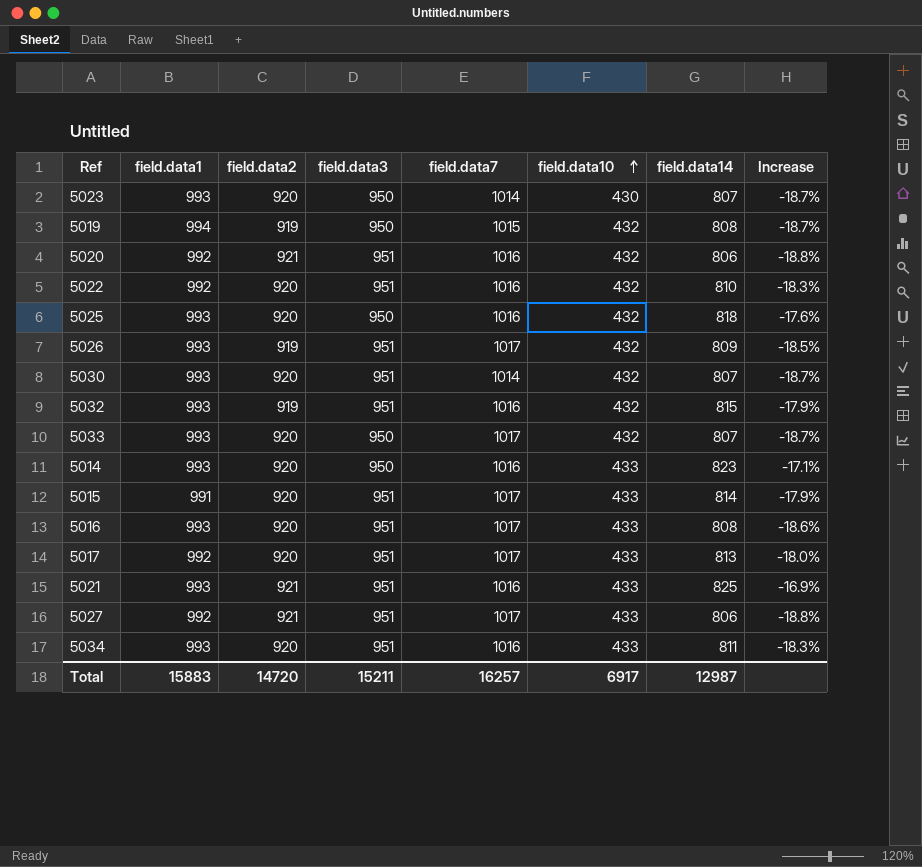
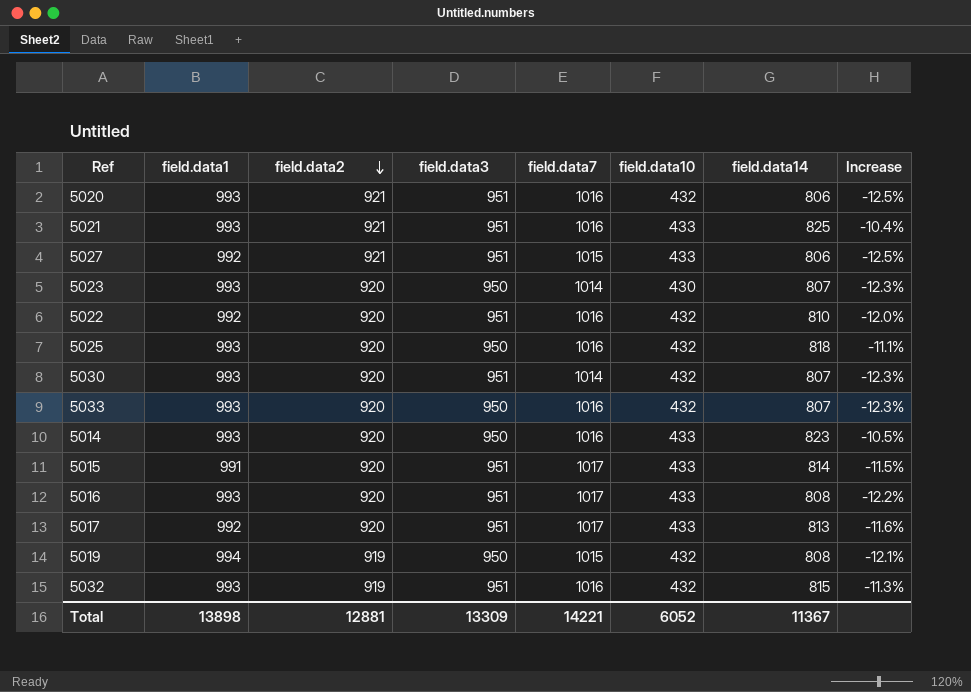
row order: field.data10 ascending -> field.data2 descending
column Increase | formula: ([field.data14] - [field.data1]) / [field.data1] -> ([field.data14] - [field.data2]) / [field.data2]
row 5026: 993 | 919 | 951 | 1017 | 432 | 809 | -18.5% -> none
row 5034: 993 | 920 | 951 | 1016 | 433 | 811 | -18.3% -> none
5020 | field.data1: 992 -> 993
5027 | field.data7: 1017 -> 1015
5033 | field.data7: 1017 -> 1016
Total | field.data1: 15883 -> 13898
Total | field.data2: 14720 -> 12881
Total | field.data3: 15211 -> 13309
Total | field.data7: 16257 -> 14221
Total | field.data10: 6917 -> 6052
Total | field.data14: 12987 -> 11367

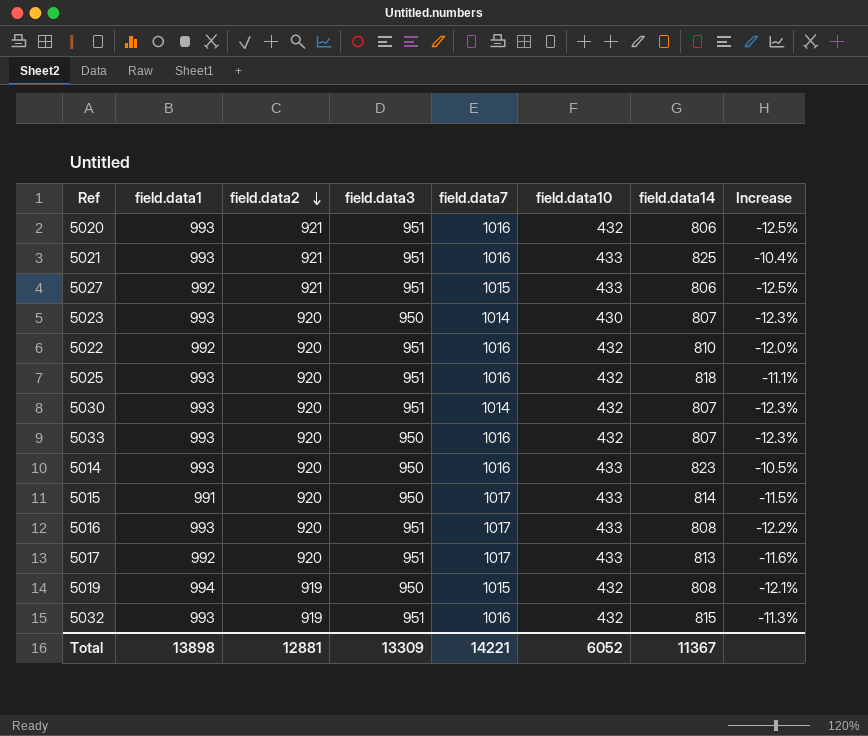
5025 | field.data3: 950 -> 951
5015 | field.data3: 951 -> 950

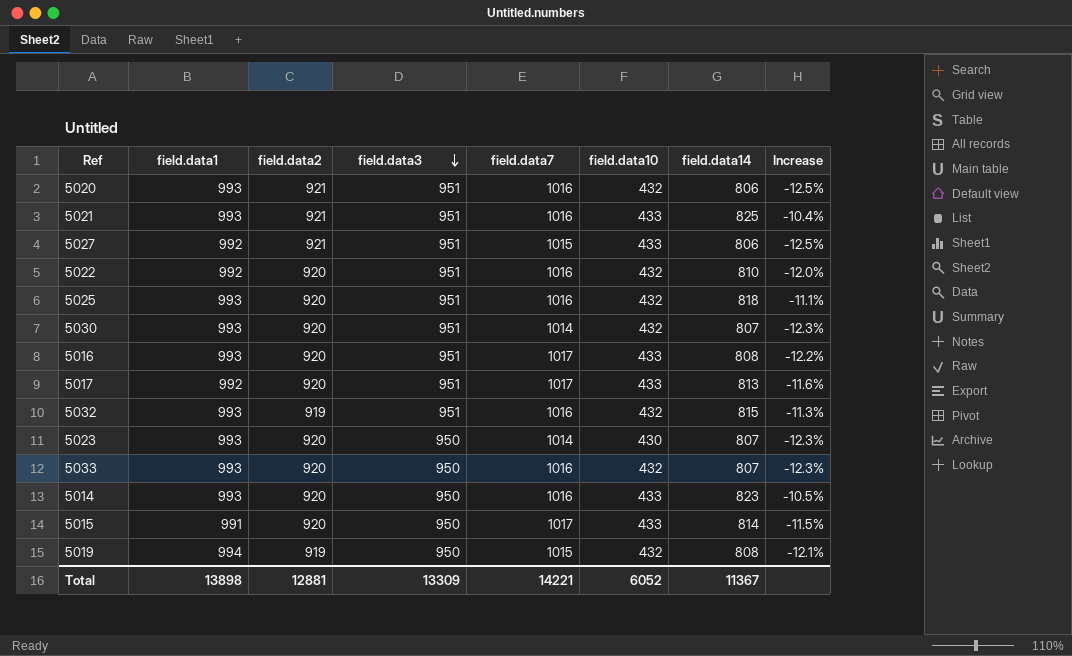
row order: field.data2 descending -> field.data3 descending

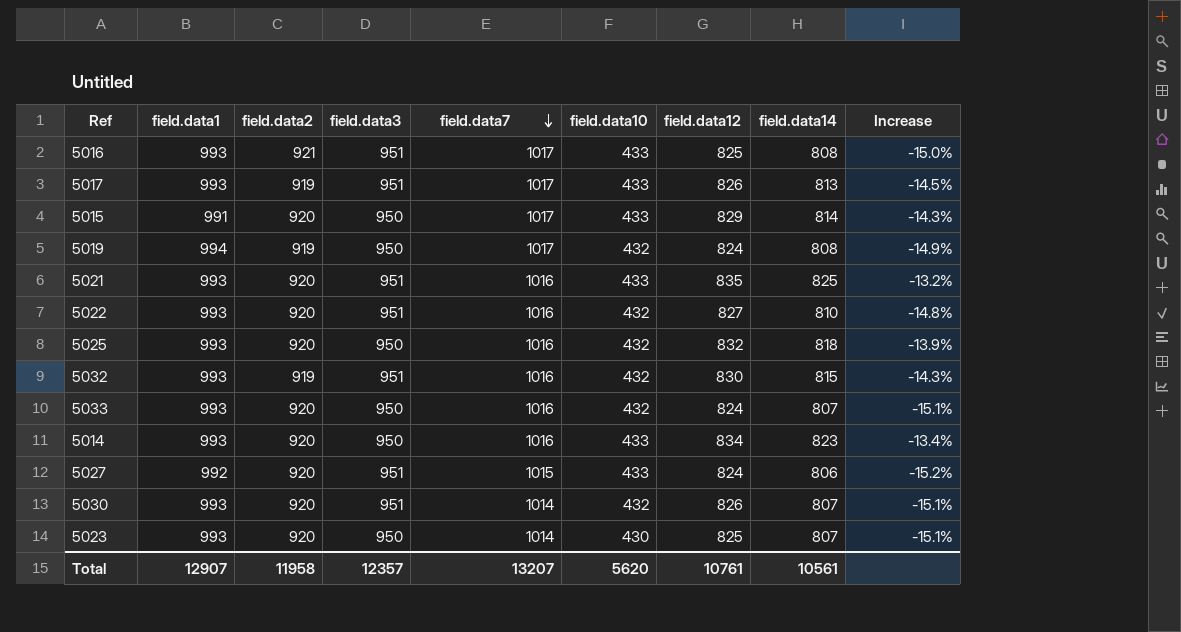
row order: field.data3 descending -> field.data7 descending
column field.data12 | position: none -> 7
column Increase | formula: ([field.data14] - [field.data2]) / [field.data2] -> ([field.data14] - [field.data3]) / [field.data3]
row 5020: 993 | 921 | 951 | 1016 | 432 | 806 | -12.5% -> none
5016 | field.data2: 920 -> 921
5017 | field.data1: 992 -> 993
5017 | field.data2: 920 -> 919
5019 | field.data7: 1015 -> 1017
5021 | field.data2: 921 -> 920
5022 | field.data1: 992 -> 993
5025 | field.data3: 951 -> 950
5027 | field.data2: 921 -> 920
Total | field.data1: 13898 -> 12907
Total | field.data2: 12881 -> 11958
Total | field.data3: 13309 -> 12357
Total | field.data7: 14221 -> 13207
Total | field.data10: 6052 -> 5620
Total | field.data14: 11367 -> 10561

